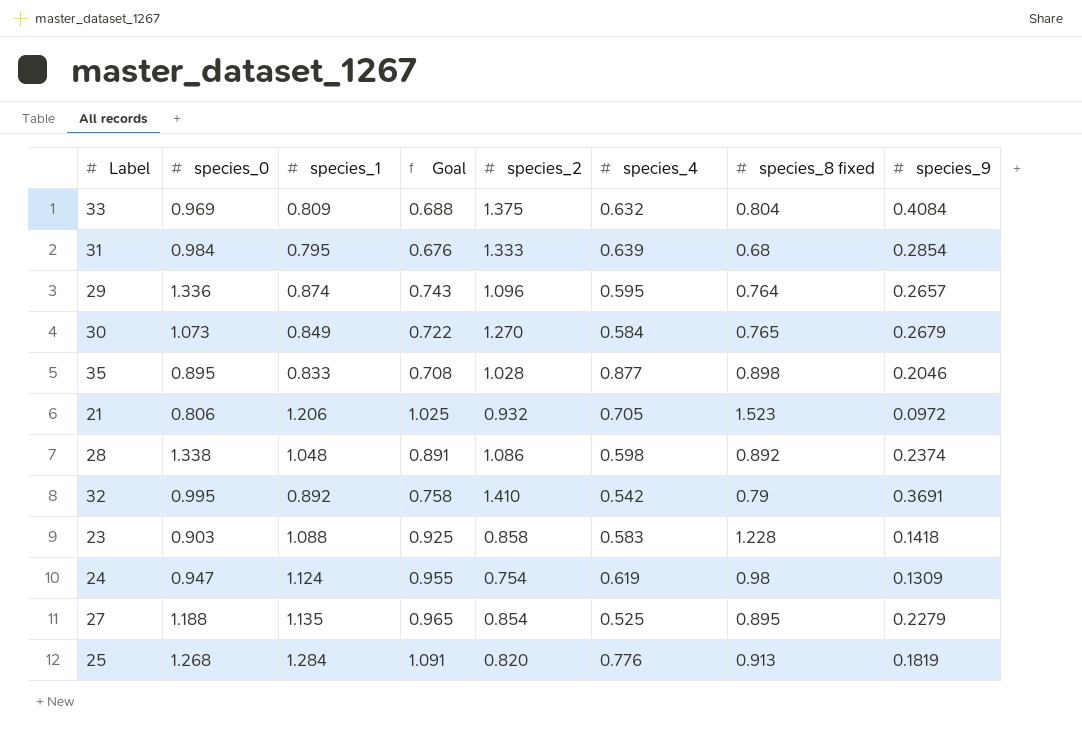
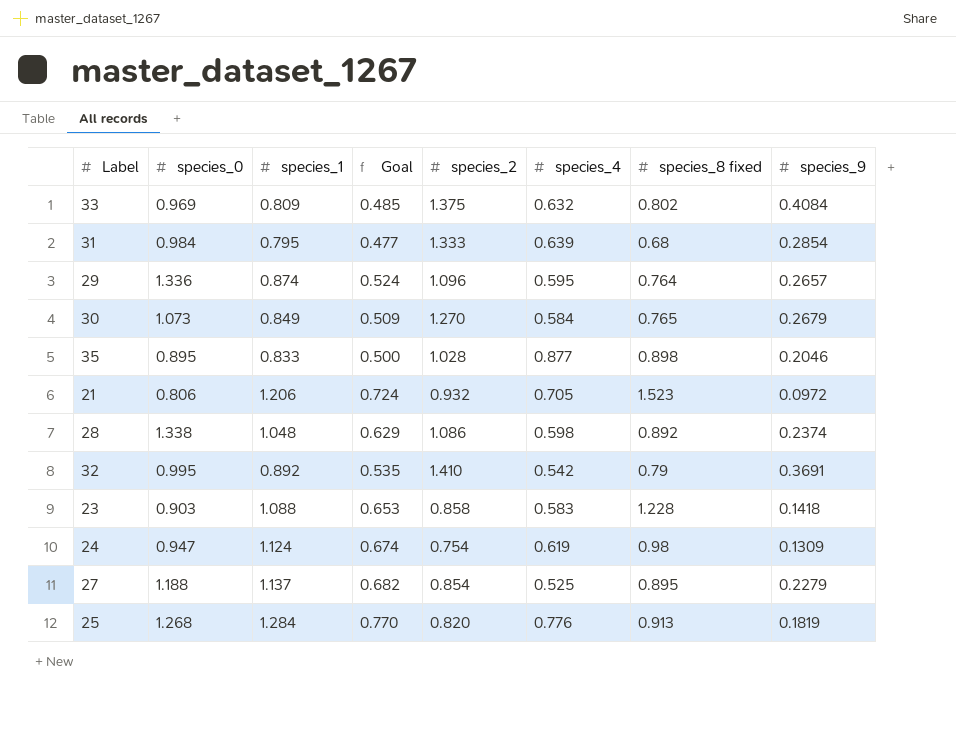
column Goal | formula: [species_1] * 0.85 -> [species_1] * 0.6
33 | species_8 fixed: 0.804 -> 0.802
27 | species_1: 1.135 -> 1.137

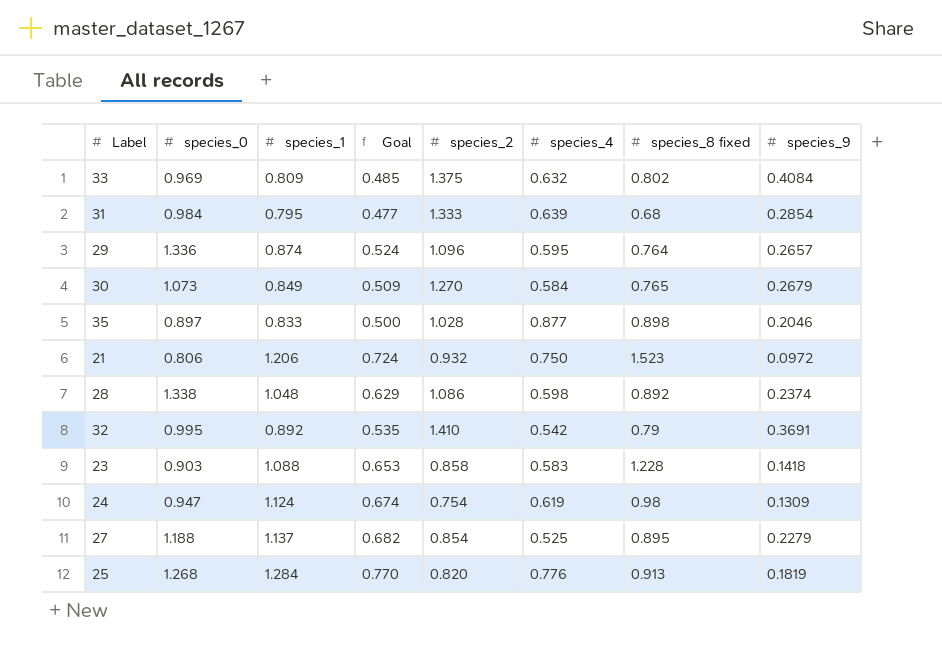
35 | species_0: 0.895 -> 0.897
21 | species_4: 0.705 -> 0.750

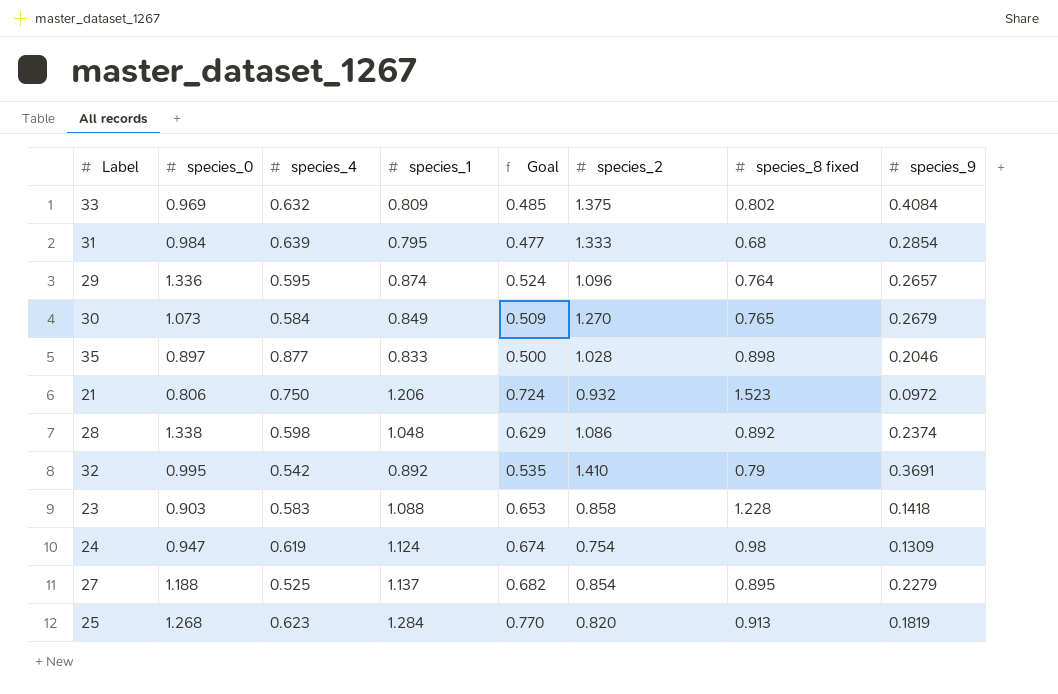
column species_4 | position: 6 -> 3
25 | species_4: 0.776 -> 0.623

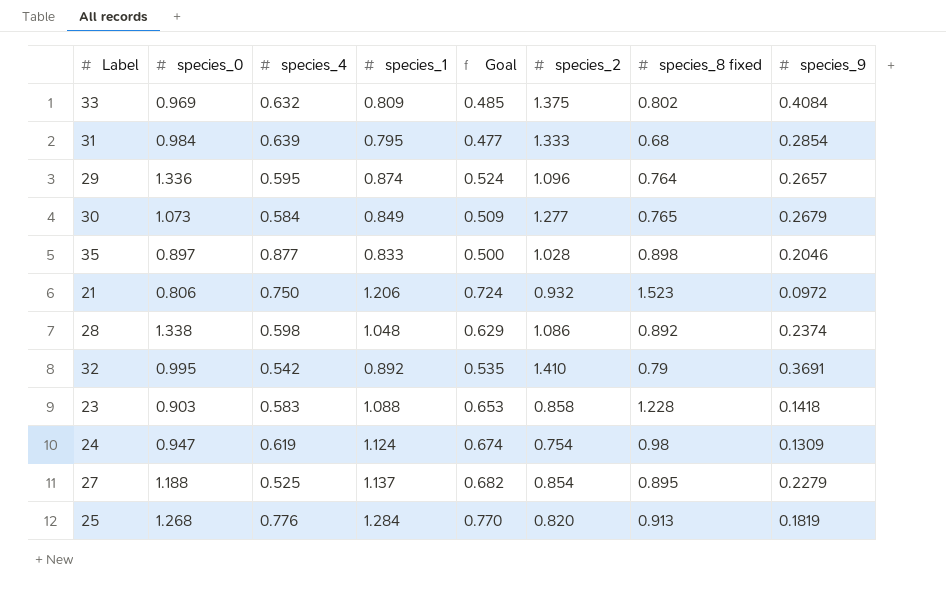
30 | species_2: 1.270 -> 1.277
25 | species_4: 0.623 -> 0.776

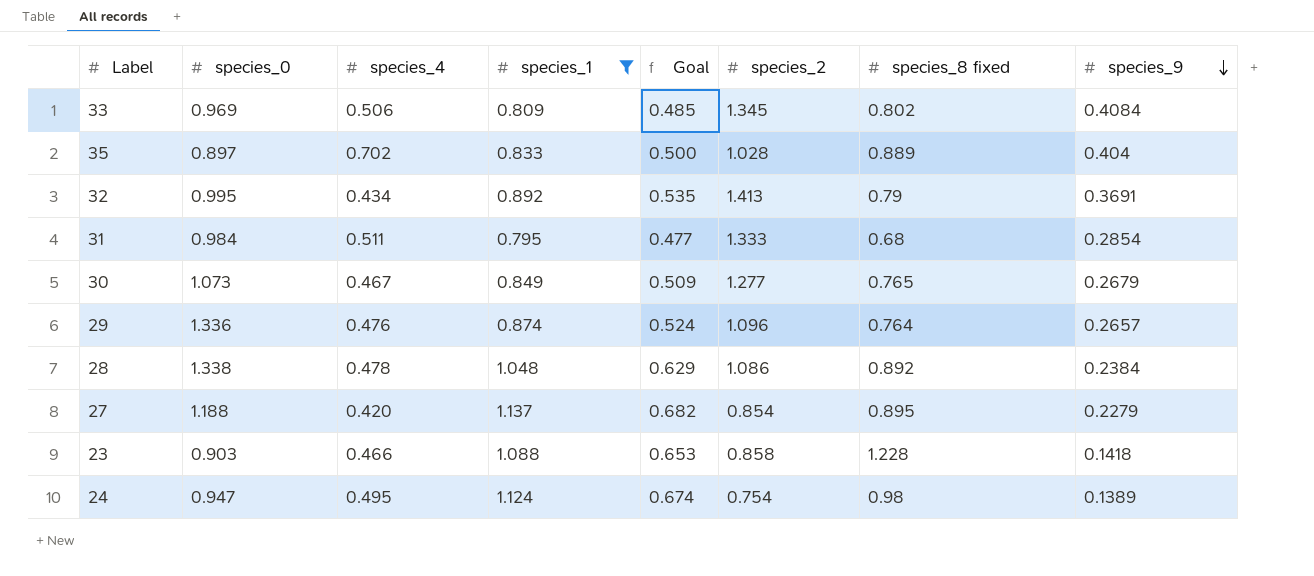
filter: none -> species_1 <= 1.137
row order: none -> species_9 descending
33 | species_4: 0.632 -> 0.506
33 | species_2: 1.375 -> 1.345
35 | species_4: 0.877 -> 0.702
35 | species_8 fixed: 0.898 -> 0.889
35 | species_9: 0.2046 -> 0.404
32 | species_4: 0.542 -> 0.434
32 | species_2: 1.410 -> 1.413
31 | species_4: 0.639 -> 0.511
30 | species_4: 0.584 -> 0.467
29 | species_4: 0.595 -> 0.476
28 | species_4: 0.598 -> 0.478
28 | species_9: 0.2374 -> 0.2384
27 | species_4: 0.525 -> 0.420
23 | species_4: 0.583 -> 0.466
24 | species_4: 0.619 -> 0.495
24 | species_9: 0.1309 -> 0.1389

